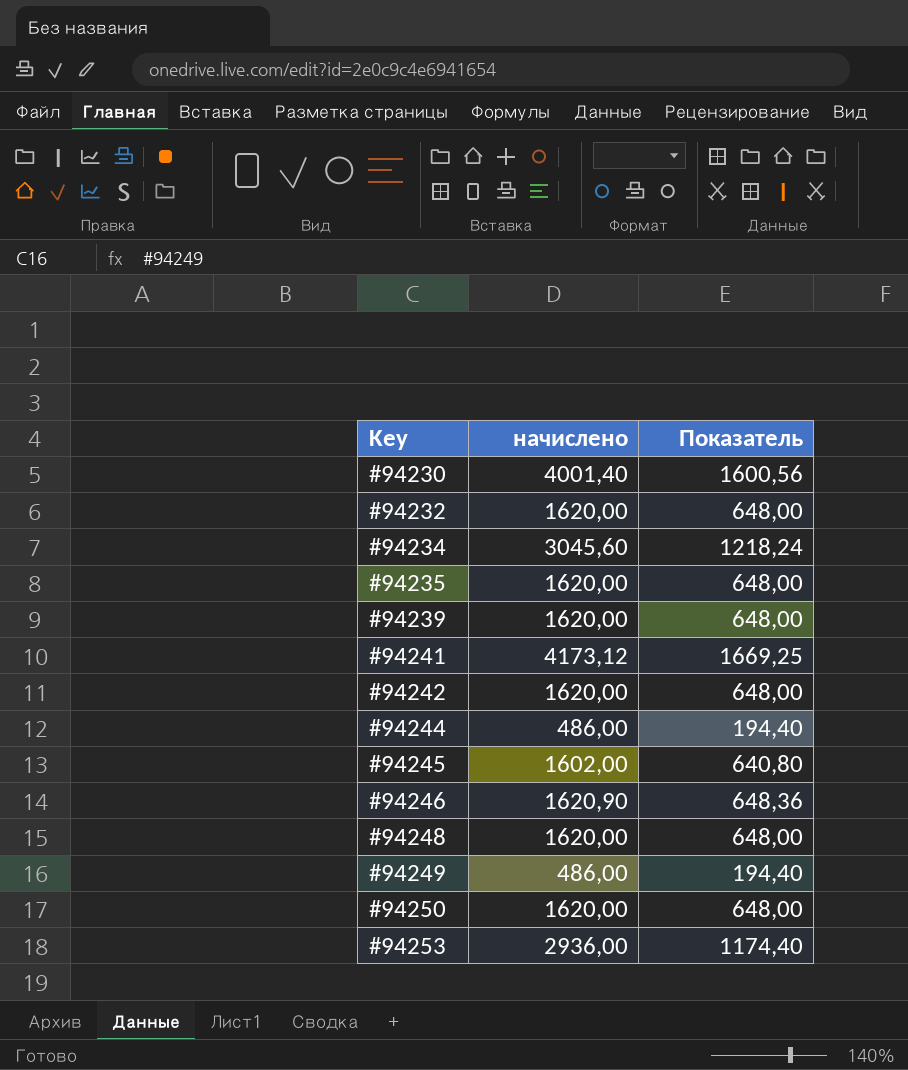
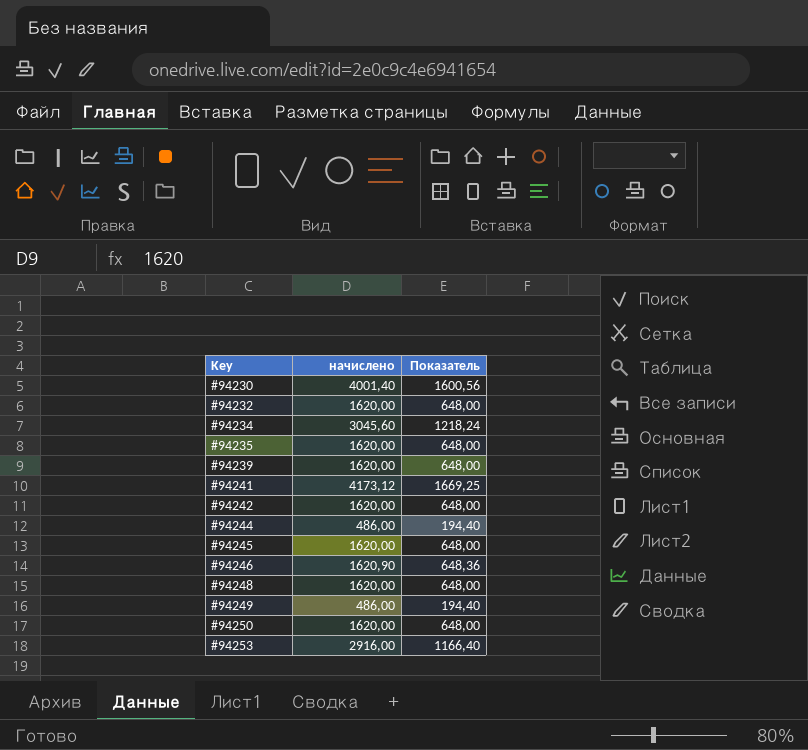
#94245 | начислено: 1602,00 -> 1620,00
#94245 | Показатель: 640,80 -> 648,00
#94253 | начислено: 2936,00 -> 2916,00
#94253 | Показатель: 1174,40 -> 1166,40

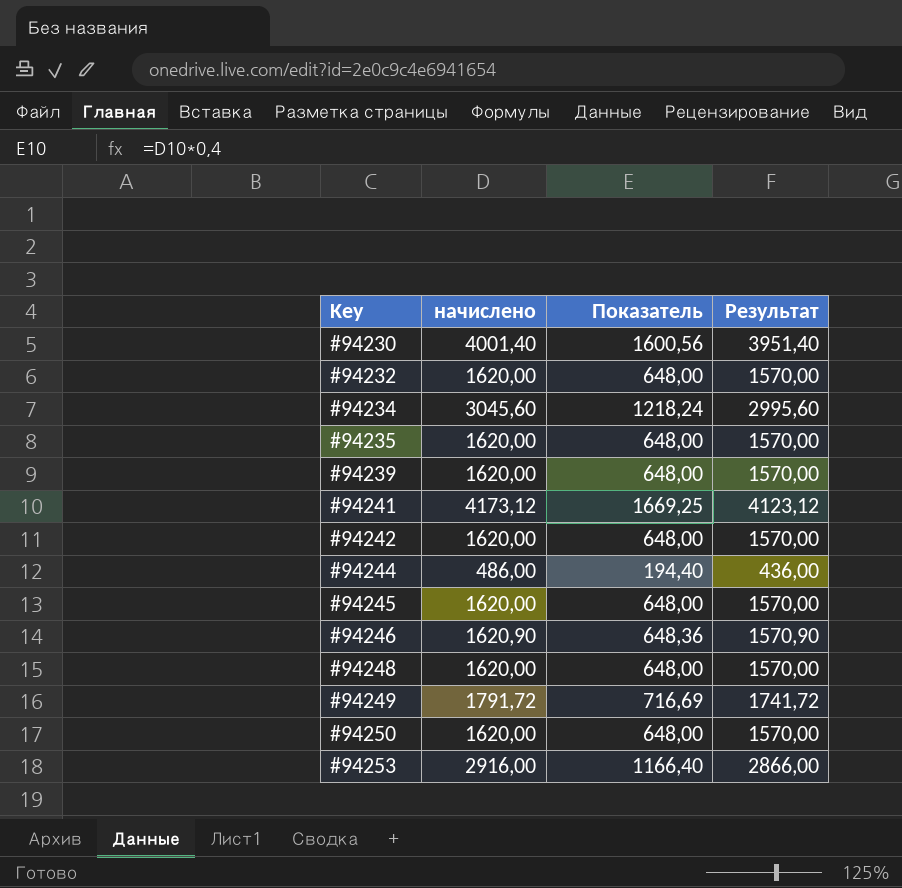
column Результат | formula: none -> [начислено] - 50
#94249 | начислено: 486,00 -> 1791,72
#94249 | Показатель: 194,40 -> 716,69

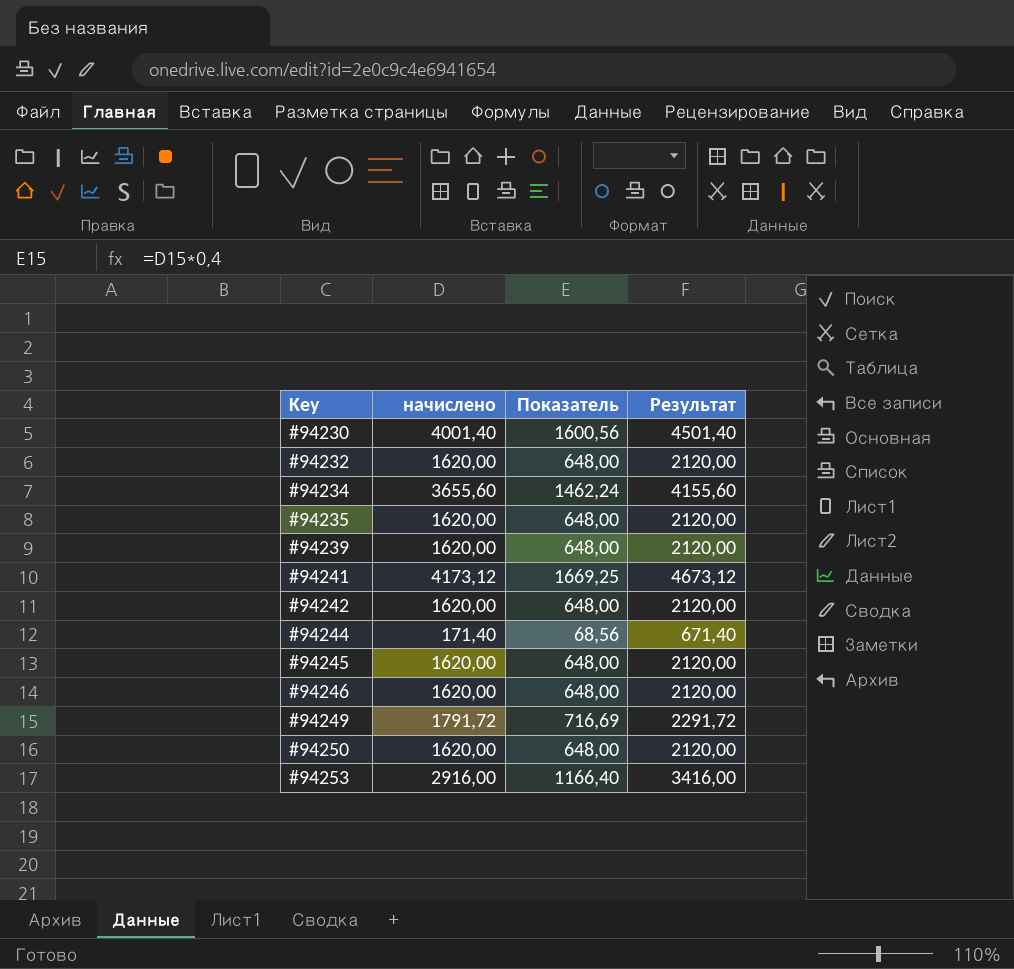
column Результат | formula: [начислено] - 50 -> [начислено] + 500
row #94248: 1620,00 | 648,00 | 1570,00 -> none
#94234 | начислено: 3045,60 -> 3655,60
#94234 | Показатель: 1218,24 -> 1462,24
#94244 | начислено: 486,00 -> 171,40
#94244 | Показатель: 194,40 -> 68,56
#94246 | начислено: 1620,90 -> 1620,00
#94246 | Показатель: 648,36 -> 648,00

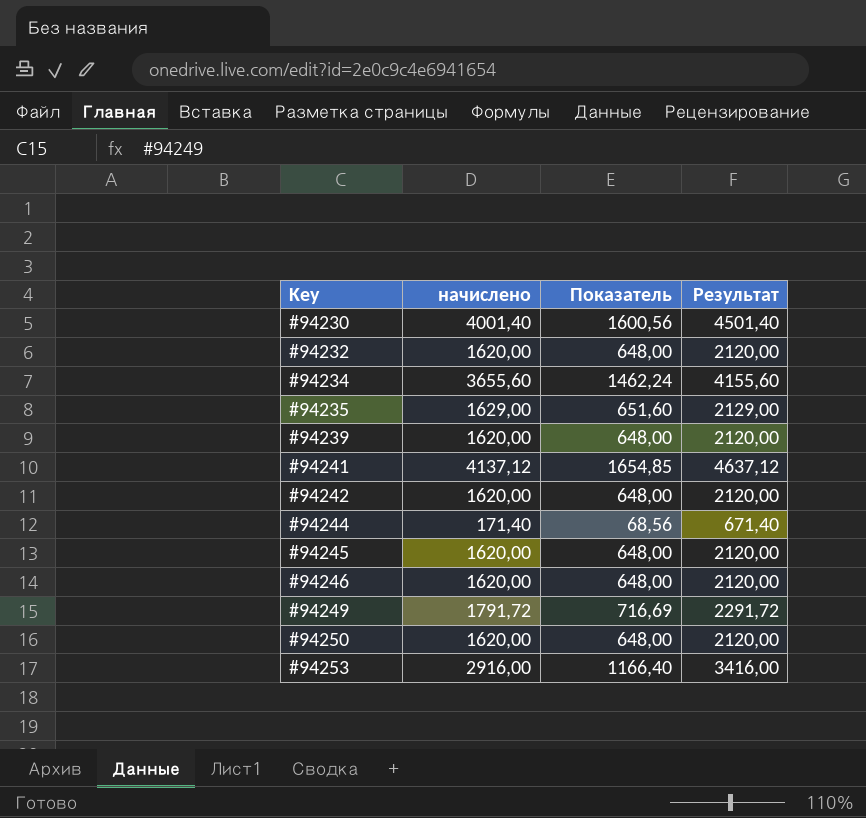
#94235 | начислено: 1620,00 -> 1629,00
#94235 | Показатель: 648,00 -> 651,60
#94235 | Результат: 2120,00 -> 2129,00
#94241 | начислено: 4173,12 -> 4137,12
#94241 | Показатель: 1669,25 -> 1654,85
#94241 | Результат: 4673,12 -> 4637,12

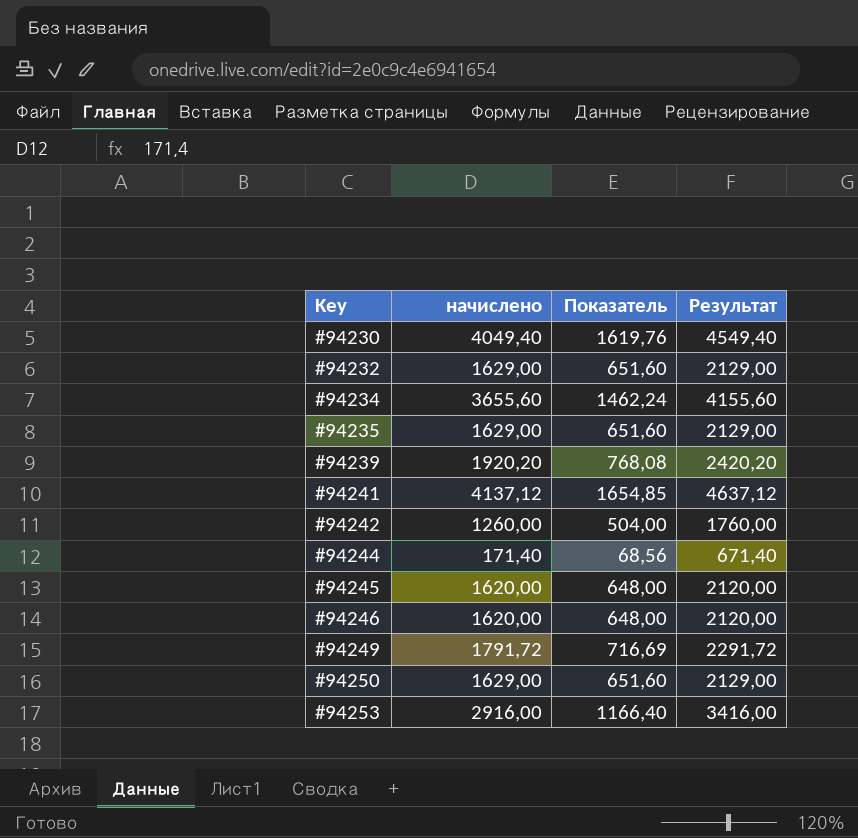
#94230 | начислено: 4001,40 -> 4049,40
#94230 | Показатель: 1600,56 -> 1619,76
#94230 | Результат: 4501,40 -> 4549,40
#94232 | начислено: 1620,00 -> 1629,00
#94232 | Показатель: 648,00 -> 651,60
#94232 | Результат: 2120,00 -> 2129,00
#94239 | начислено: 1620,00 -> 1920,20
#94239 | Показатель: 648,00 -> 768,08
#94239 | Результат: 2120,00 -> 2420,20
#94242 | начислено: 1620,00 -> 1260,00
#94242 | Показатель: 648,00 -> 504,00
#94242 | Результат: 2120,00 -> 1760,00
#94250 | начислено: 1620,00 -> 1629,00
#94250 | Показатель: 648,00 -> 651,60
#94250 | Результат: 2120,00 -> 2129,00

